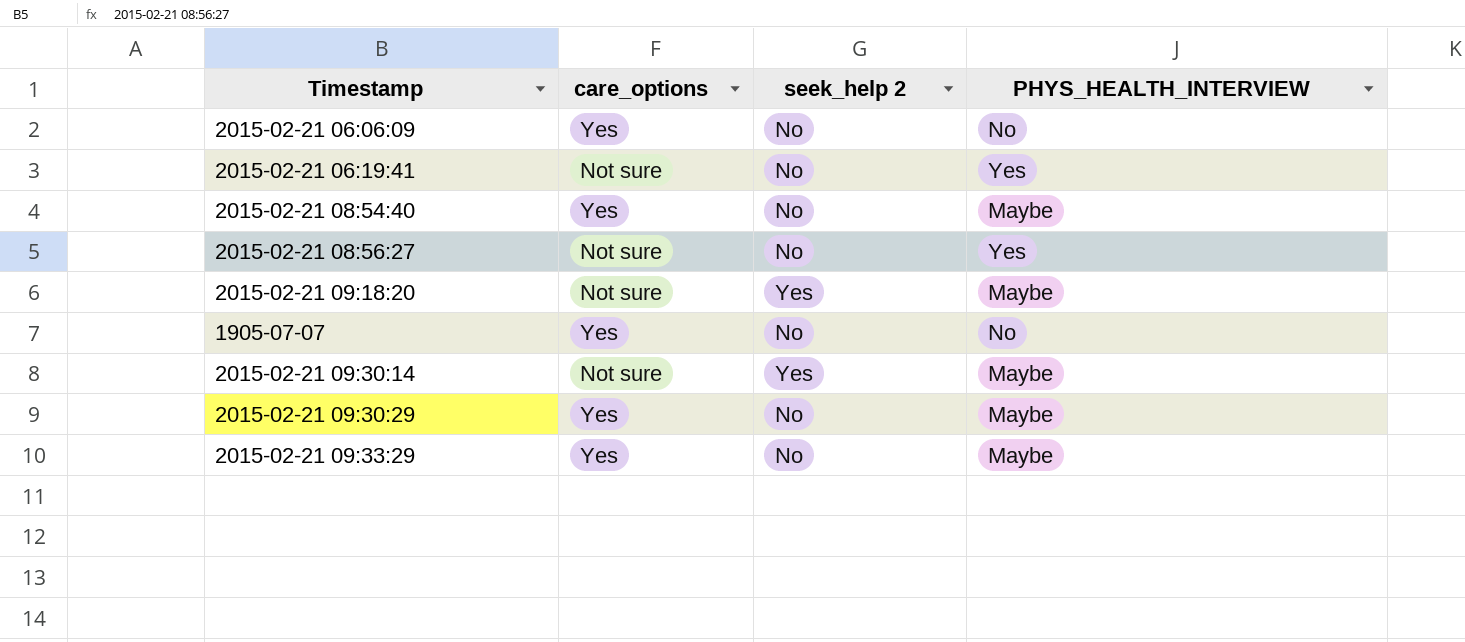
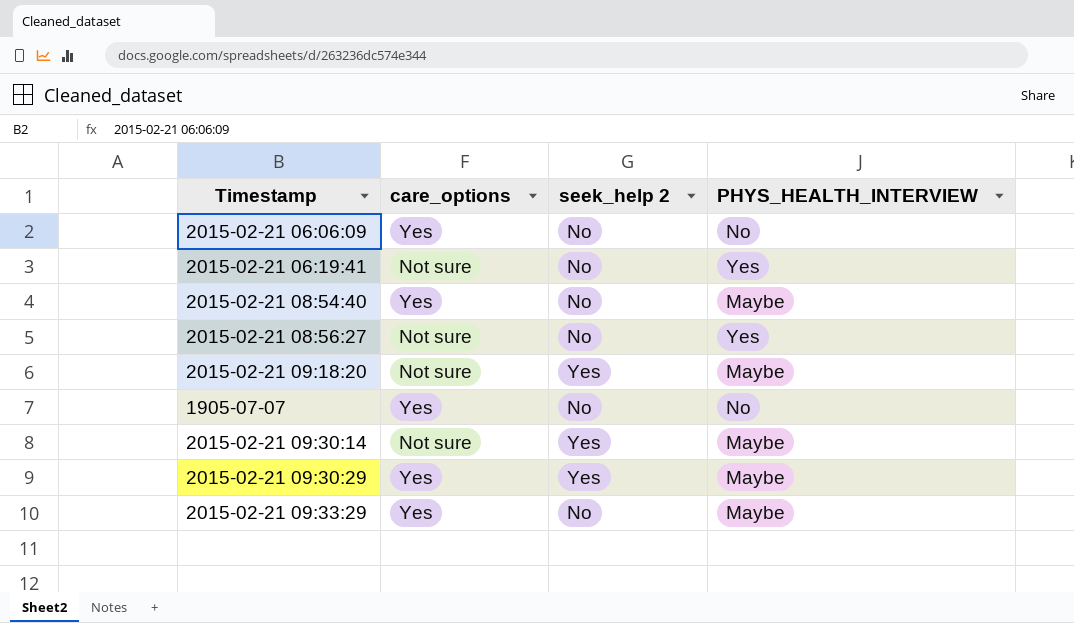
2015-02-21 09:30:29 | seek_help 2: No -> Yes

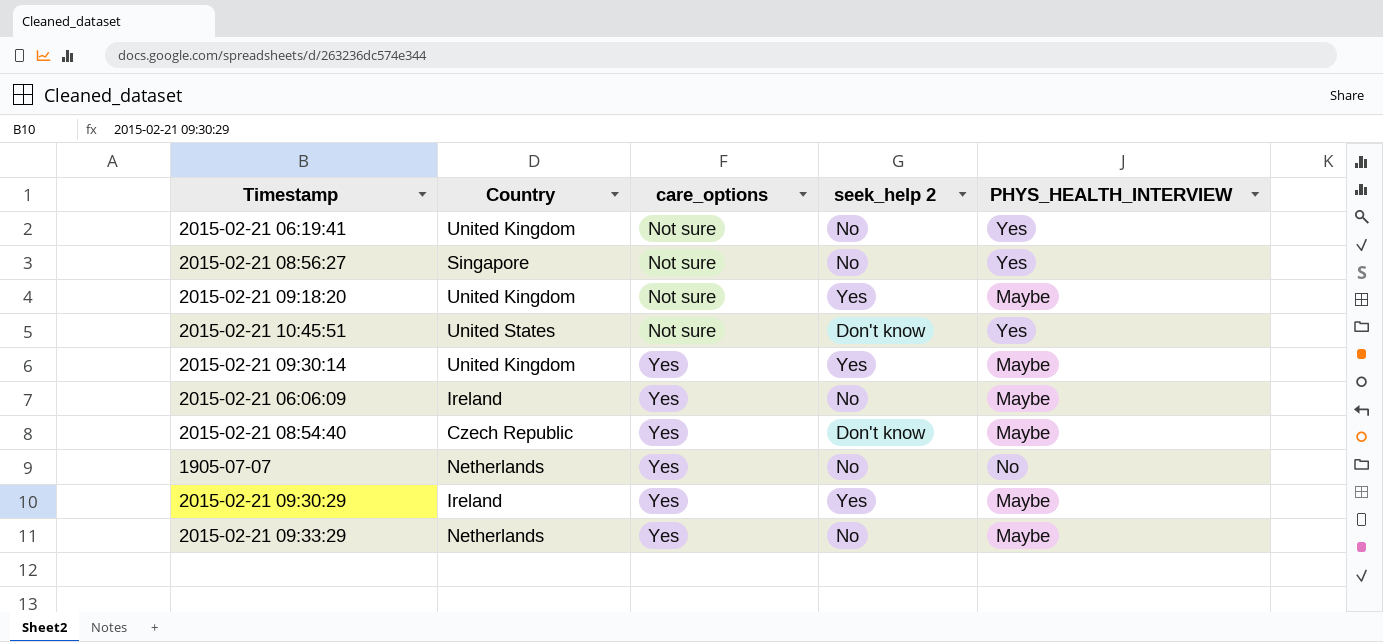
row order: none -> care_options ascending
column Country | position: none -> 2
row 2015-02-21 10:45:51: none -> United States | Not sure | Don't know | Yes
2015-02-21 09:30:14 | care_options: Not sure -> Yes
2015-02-21 06:06:09 | PHYS_HEALTH_INTERVIEW: No -> Maybe
2015-02-21 08:54:40 | seek_help 2: No -> Don't know

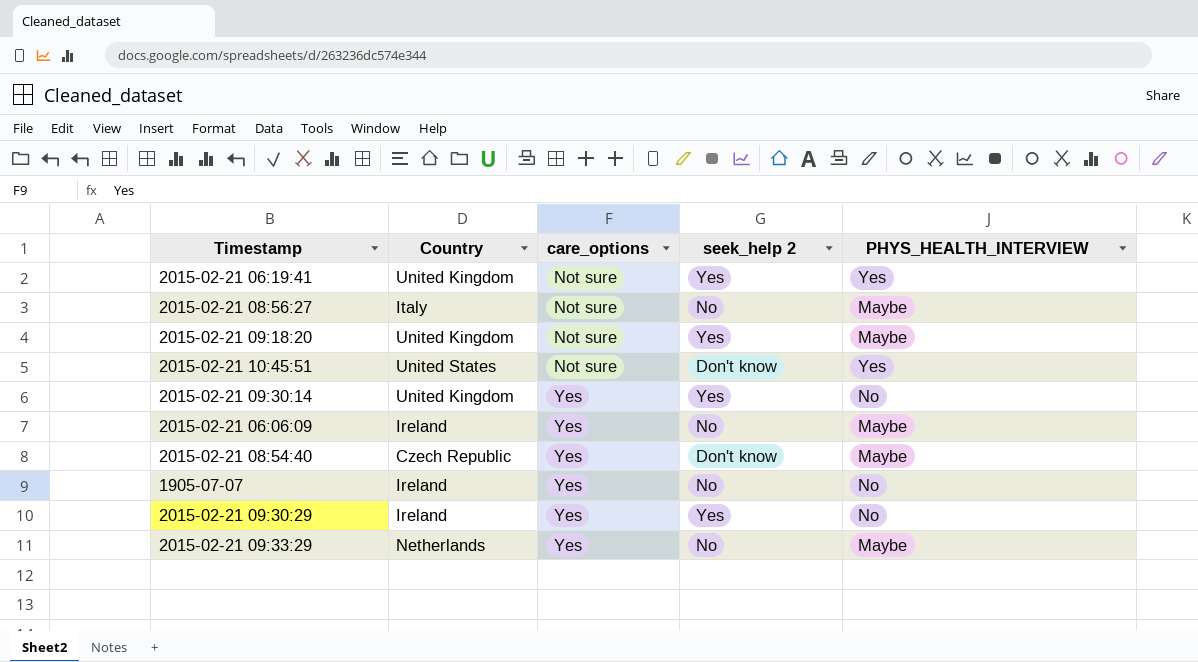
2015-02-21 06:19:41 | seek_help 2: No -> Yes
2015-02-21 08:56:27 | Country: Singapore -> Italy
2015-02-21 08:56:27 | PHYS_HEALTH_INTERVIEW: Yes -> Maybe
2015-02-21 09:30:14 | PHYS_HEALTH_INTERVIEW: Maybe -> No
1905-07-07 | Country: Netherlands -> Ireland
2015-02-21 09:30:29 | PHYS_HEALTH_INTERVIEW: Maybe -> No

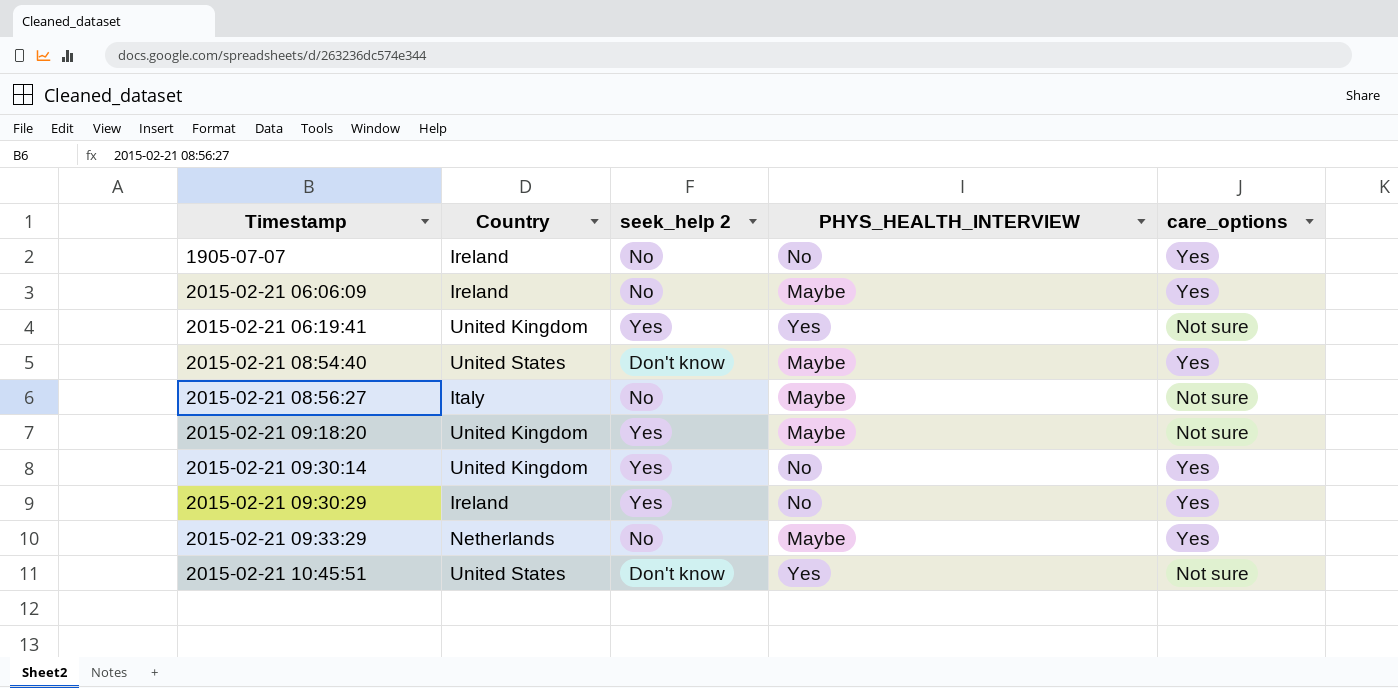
row order: care_options ascending -> Timestamp ascending
column care_options | position: 3 -> 5
2015-02-21 08:54:40 | Country: Czech Republic -> United States

